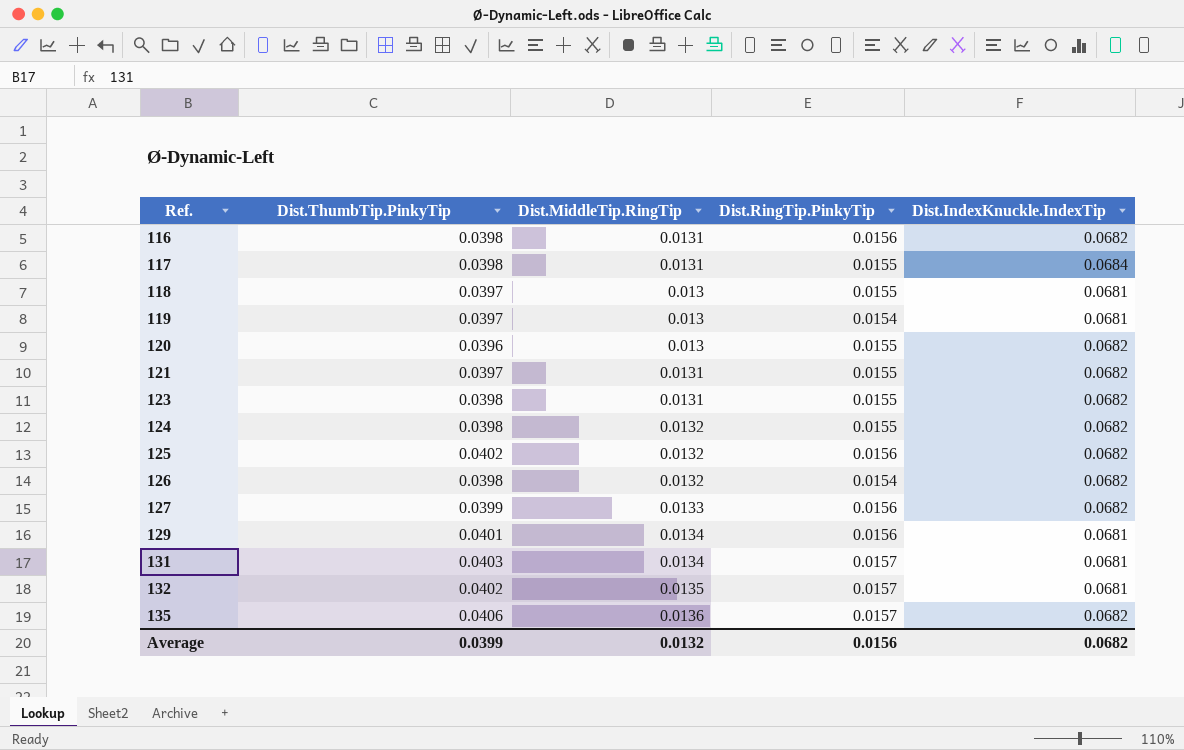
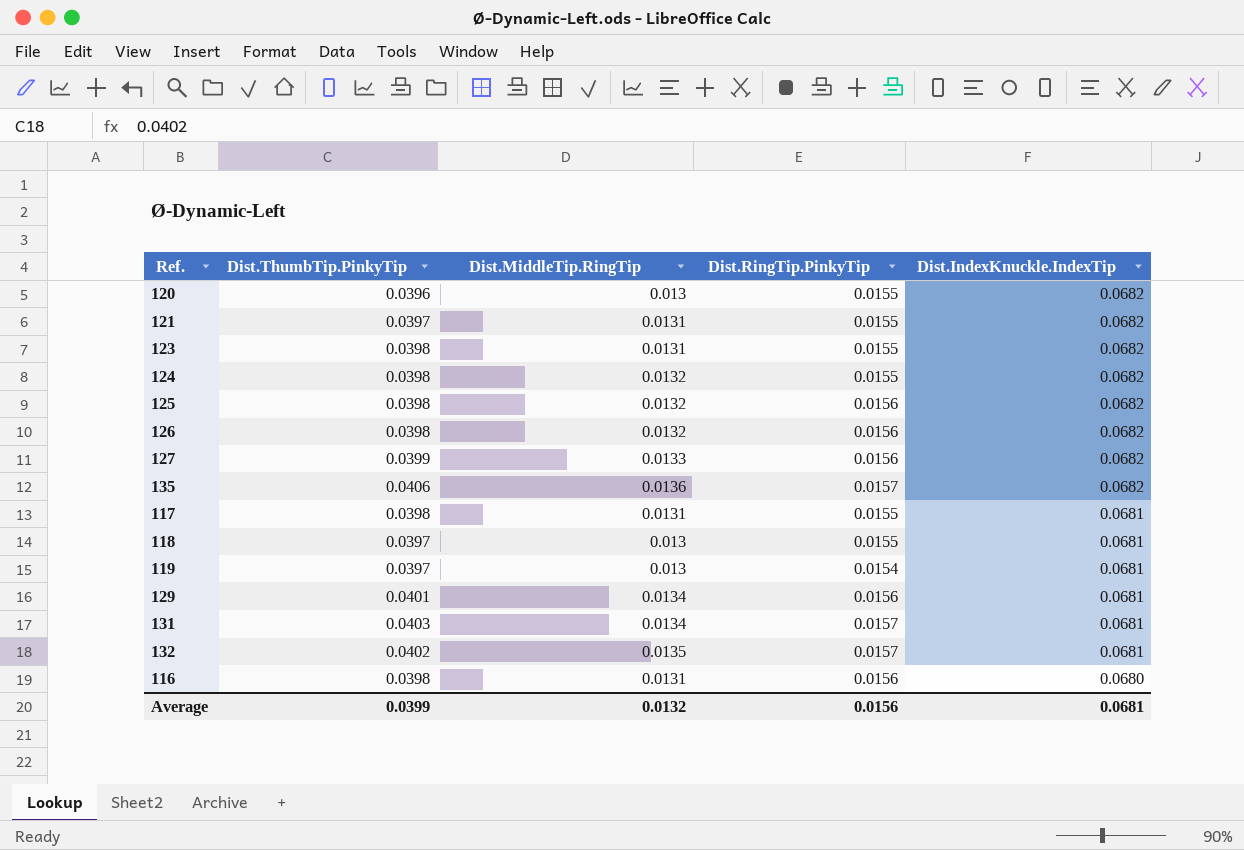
row order: Ref. ascending -> Dist.IndexKnuckle.IndexTip descending
125 | Dist.ThumbTip.PinkyTip: 0.0402 -> 0.0398
126 | Dist.RingTip.PinkyTip: 0.0154 -> 0.0156
117 | Dist.IndexKnuckle.IndexTip: 0.0684 -> 0.0681
116 | Dist.IndexKnuckle.IndexTip: 0.0682 -> 0.0680
Average | Dist.IndexKnuckle.IndexTip: 0.0682 -> 0.0681

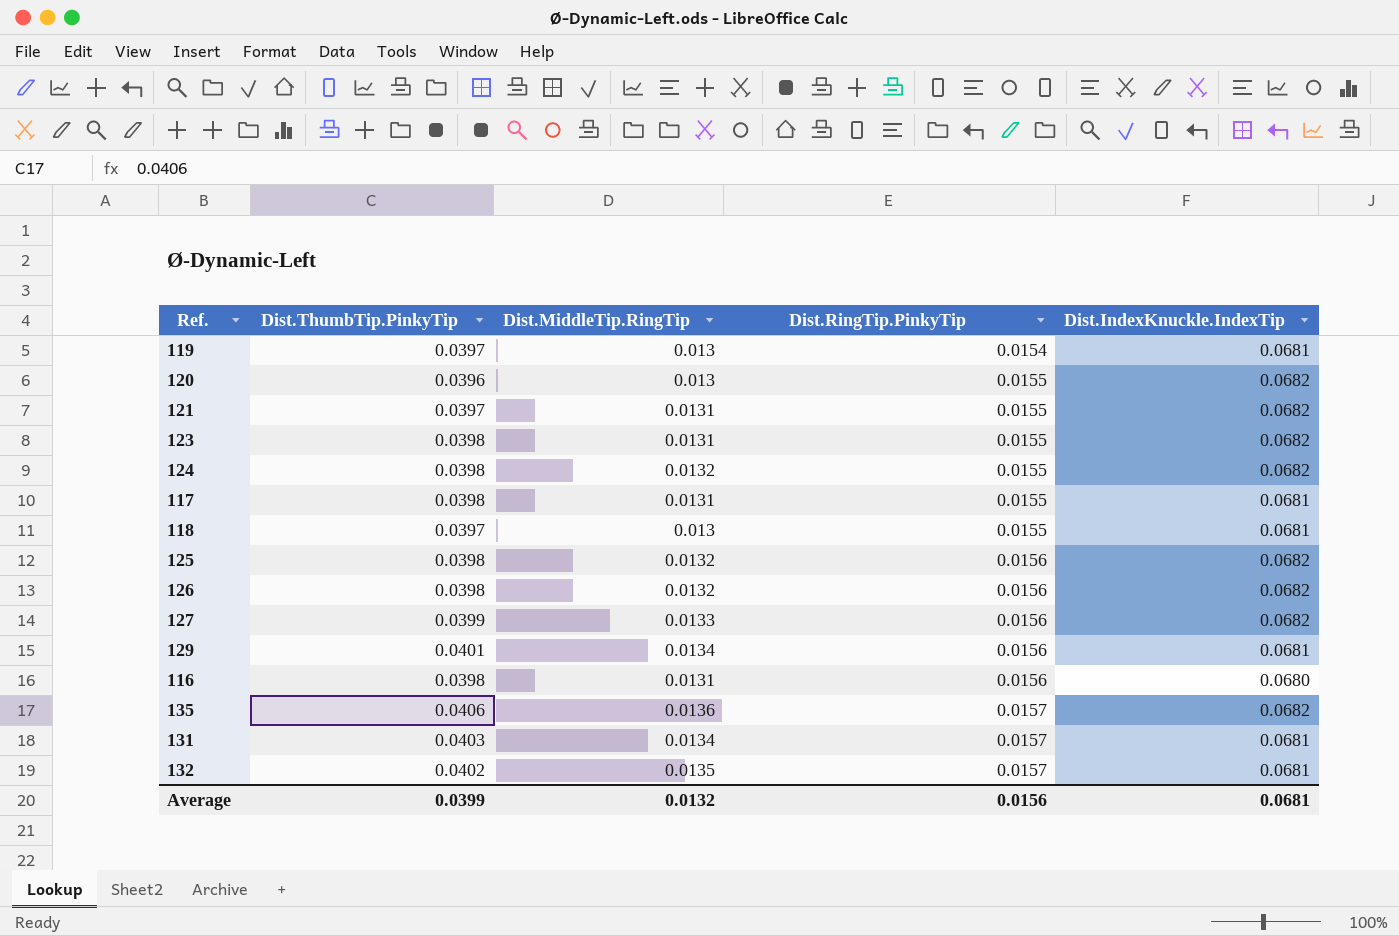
row order: Dist.IndexKnuckle.IndexTip descending -> Dist.RingTip.PinkyTip ascending

